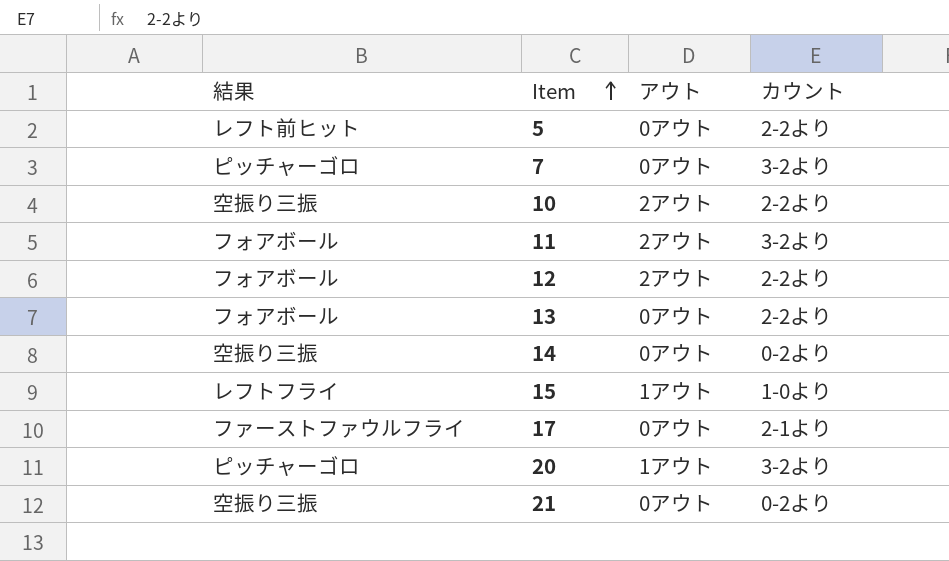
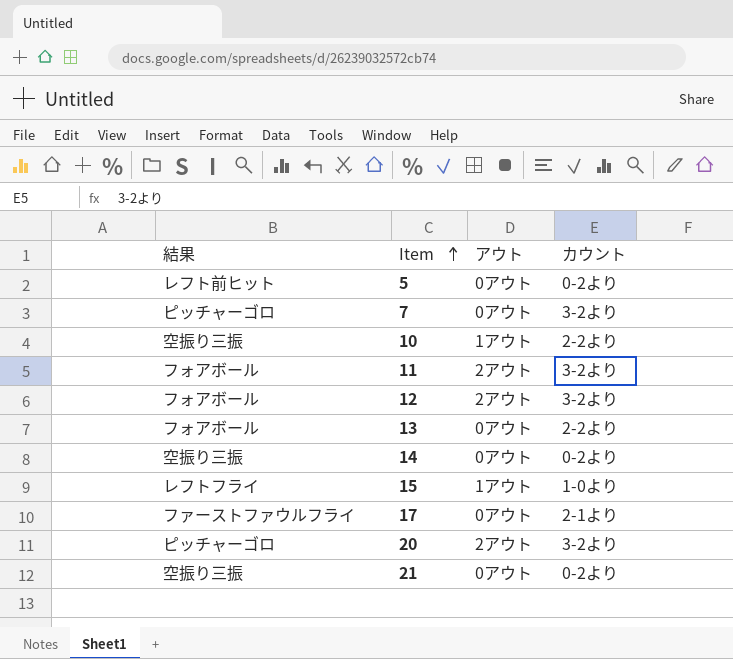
5 | カウント: 2-2より -> 0-2より
10 | アウト: 2アウト -> 1アウト
12 | カウント: 2-2より -> 3-2より
20 | アウト: 1アウト -> 2アウト

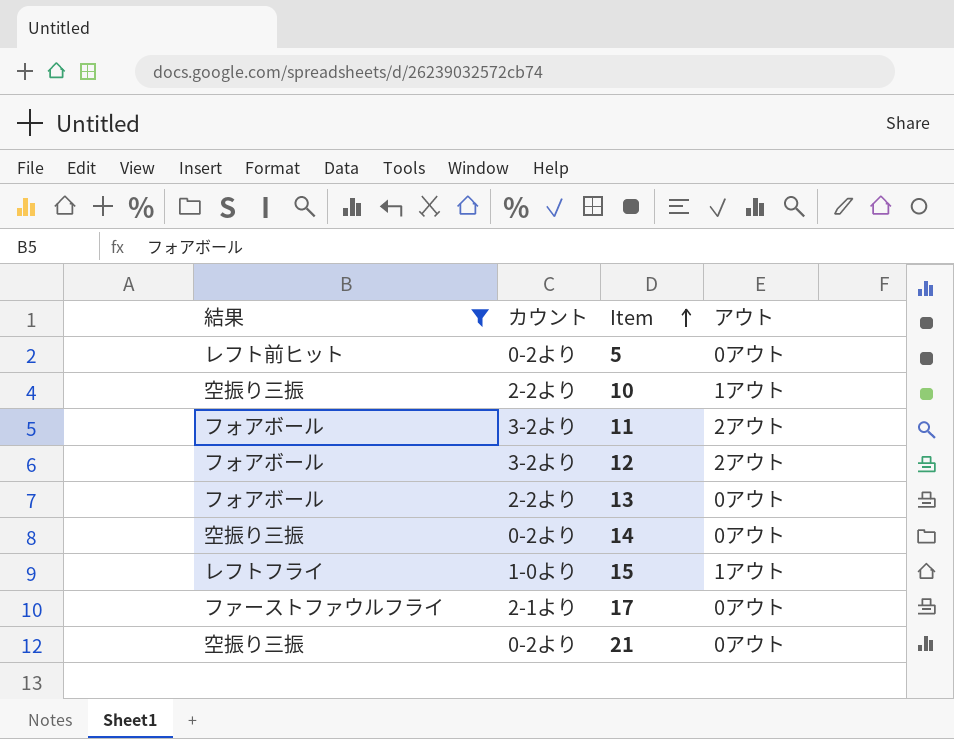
filter: none -> 結果 != ピッチャーゴロ
column カウント | position: 4 -> 2

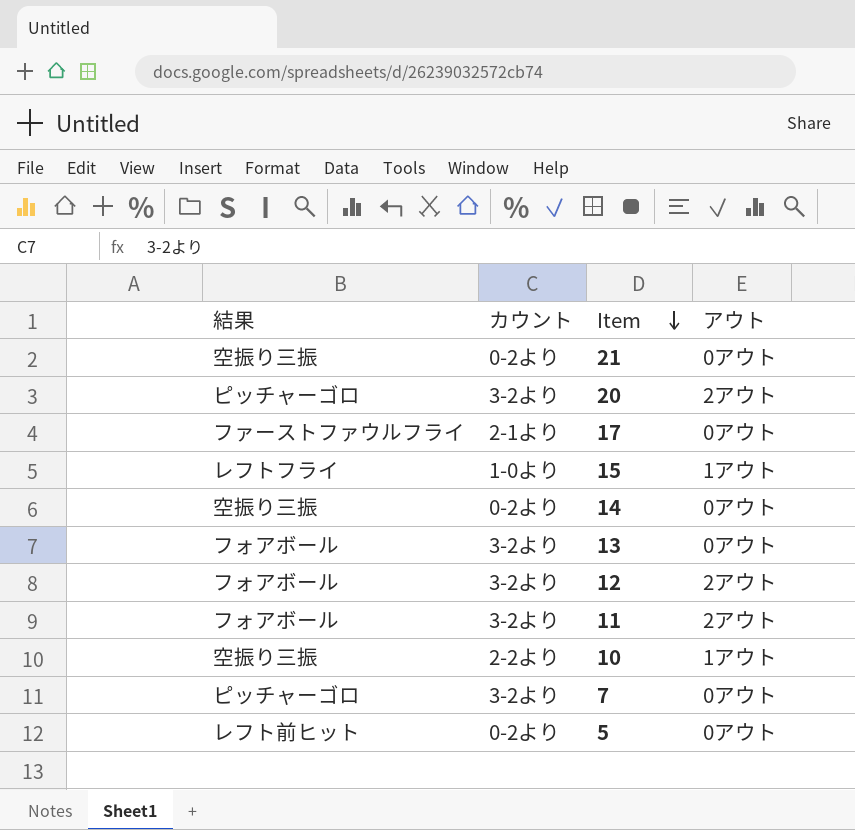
filter: 結果 != ピッチャーゴロ -> none
row order: Item ascending -> Item descending
13 | カウント: 2-2より -> 3-2より

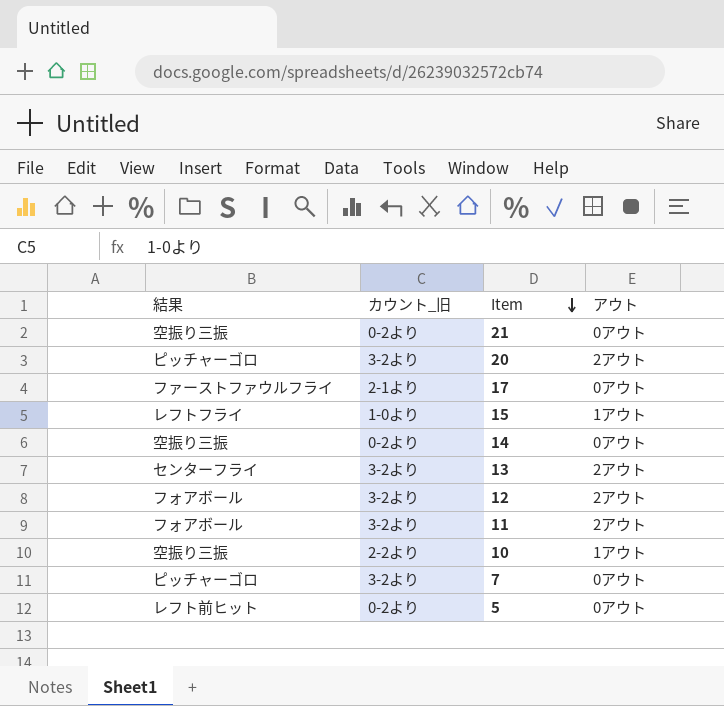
column name: カウント -> カウント_旧
13 | 結果: フォアボール -> センターフライ
13 | アウト: 0アウト -> 2アウト

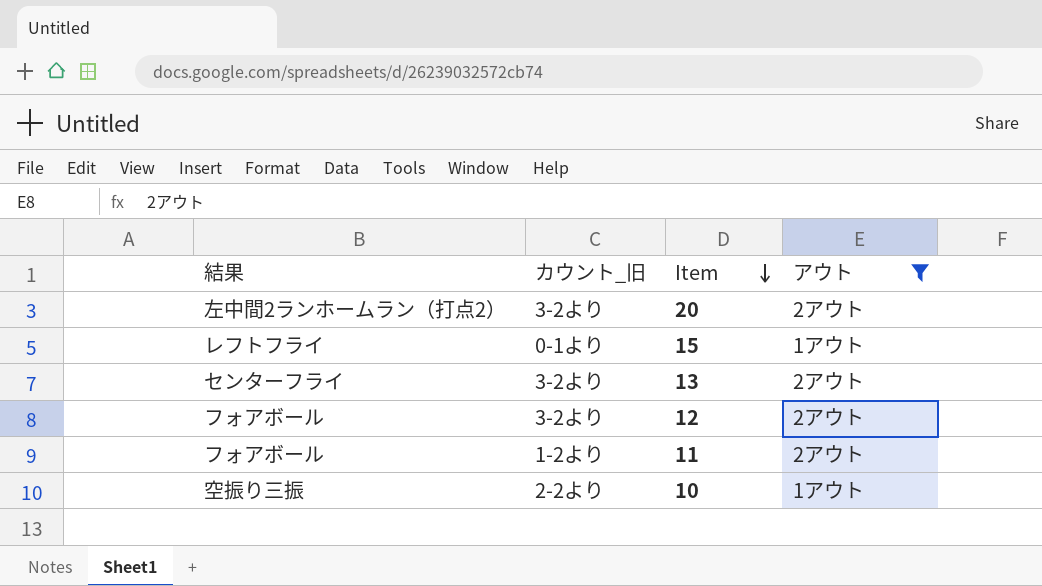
filter: none -> アウト != 0アウト
20 | 結果: ピッチャーゴロ -> 左中間2ランホームラン（打点2）
15 | カウント_旧: 1-0より -> 0-1より
11 | カウント_旧: 3-2より -> 1-2より

